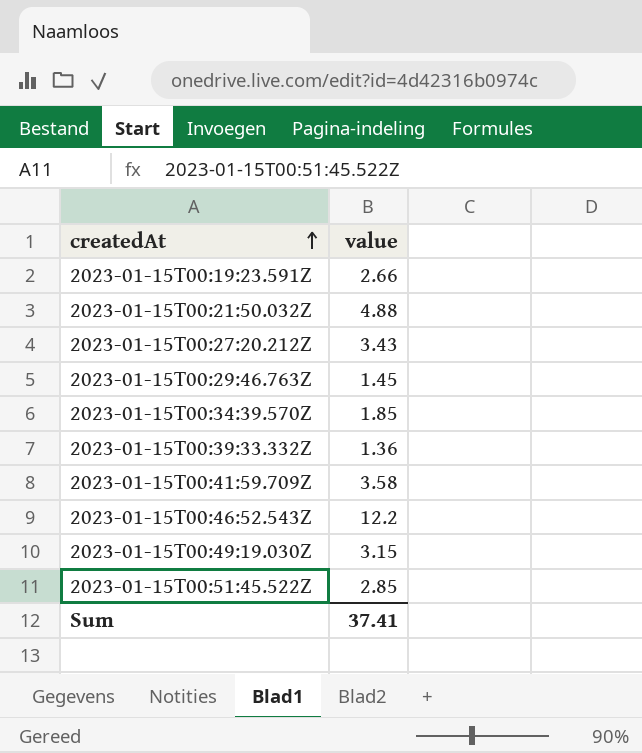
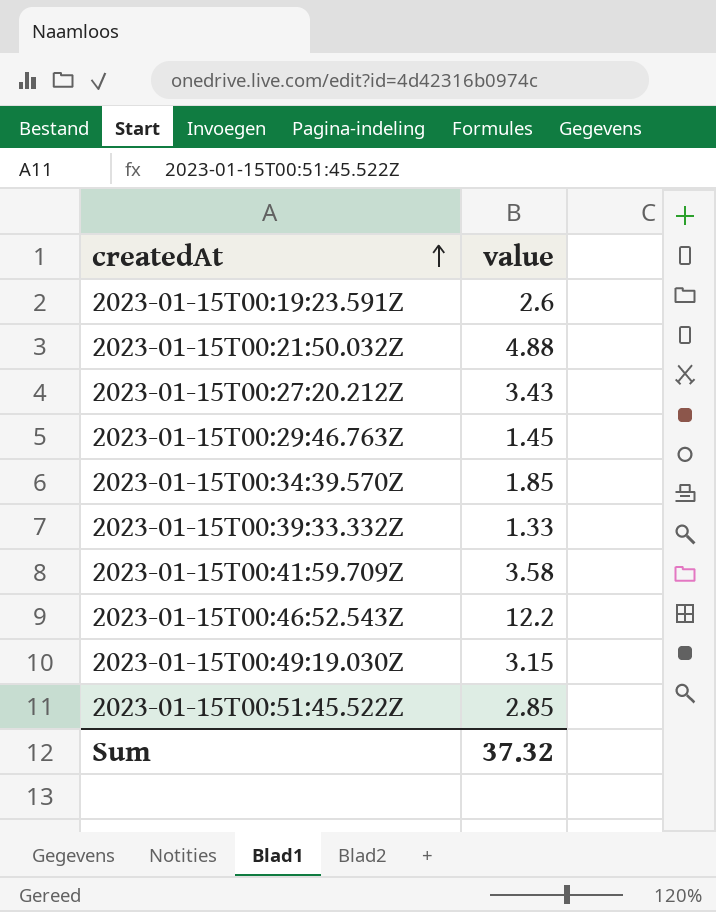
2023-01-15T00:19:23.591Z | value: 2.66 -> 2.6
2023-01-15T00:39:33.332Z | value: 1.36 -> 1.33
Sum | value: 37.41 -> 37.32

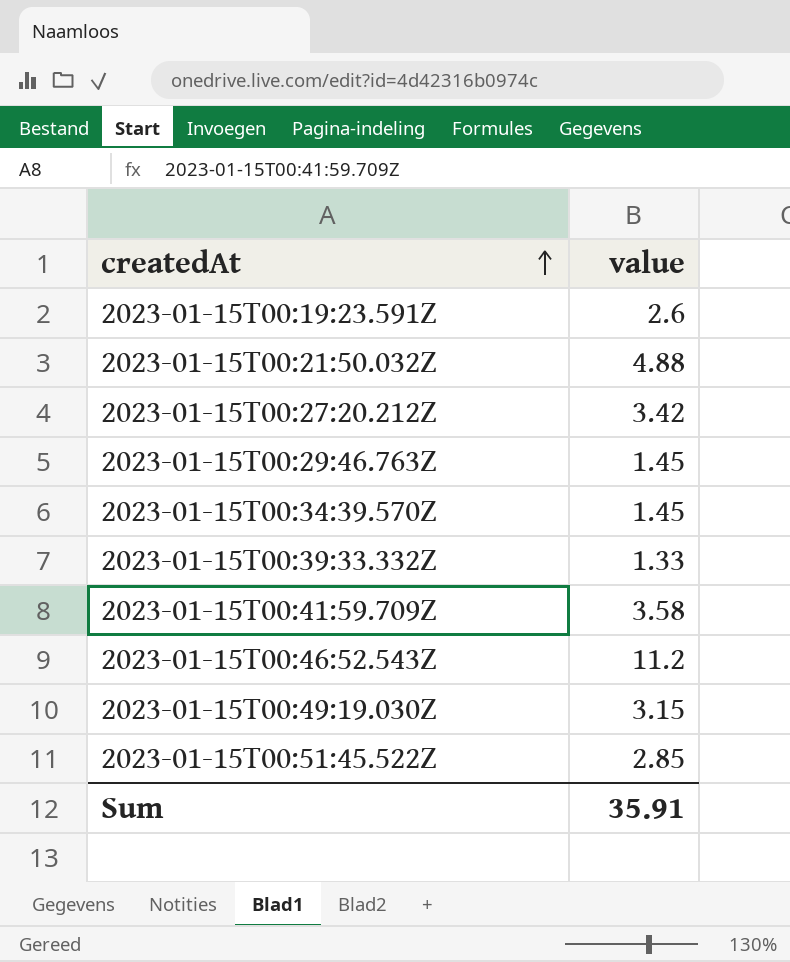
2023-01-15T00:27:20.212Z | value: 3.43 -> 3.42
2023-01-15T00:34:39.570Z | value: 1.85 -> 1.45
2023-01-15T00:46:52.543Z | value: 12.2 -> 11.2
Sum | value: 37.32 -> 35.91

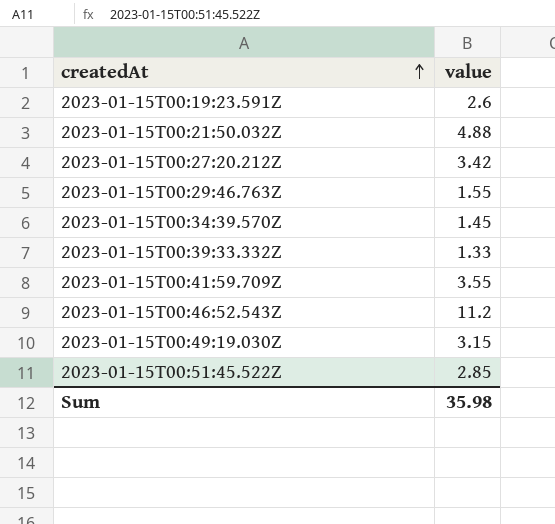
2023-01-15T00:29:46.763Z | value: 1.45 -> 1.55
2023-01-15T00:41:59.709Z | value: 3.58 -> 3.55
Sum | value: 35.91 -> 35.98

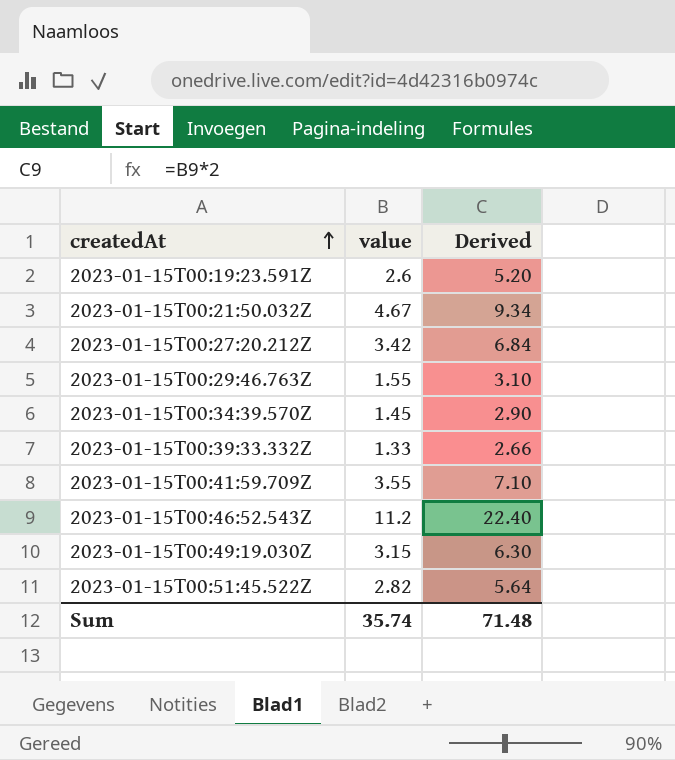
column Derived | formula: none -> [value] * 2
2023-01-15T00:21:50.032Z | value: 4.88 -> 4.67
2023-01-15T00:51:45.522Z | value: 2.85 -> 2.82
Sum | value: 35.98 -> 35.74

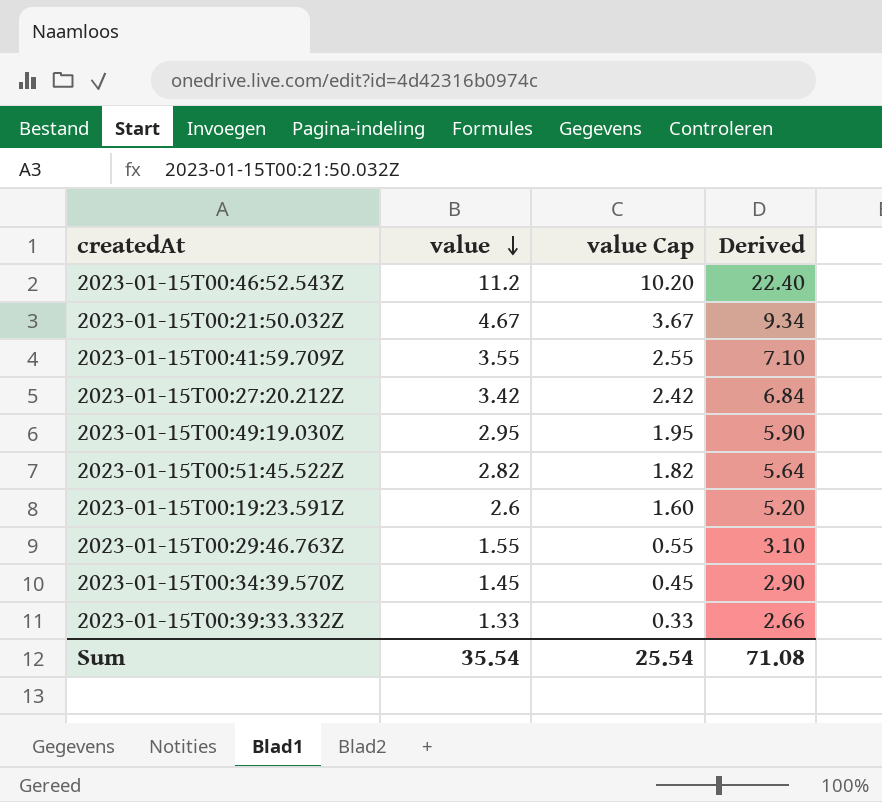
row order: createdAt ascending -> value descending
column value Cap | formula: none -> [value] - 1
2023-01-15T00:49:19.030Z | value: 3.15 -> 2.95
2023-01-15T00:49:19.030Z | Derived: 6.30 -> 5.90
Sum | value: 35.74 -> 35.54
Sum | Derived: 71.48 -> 71.08

